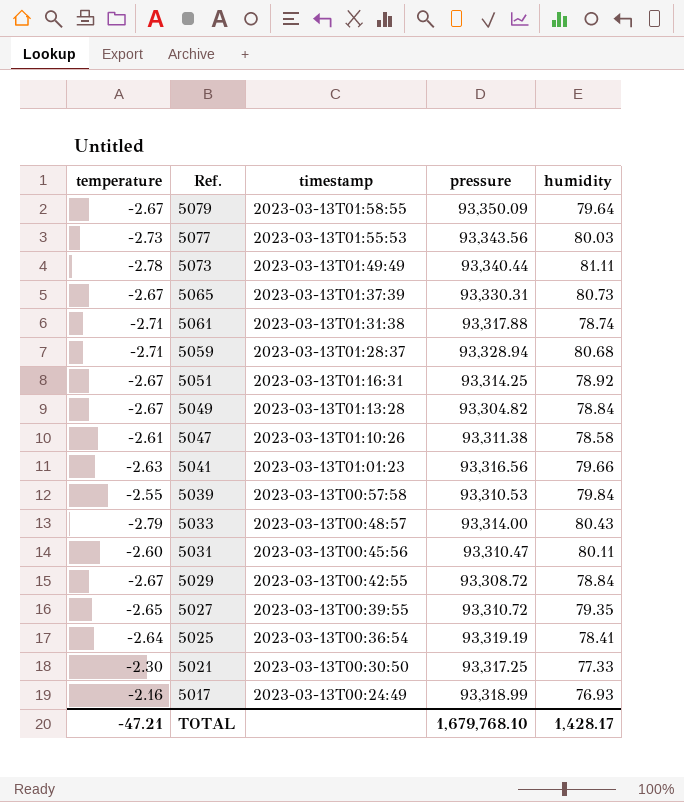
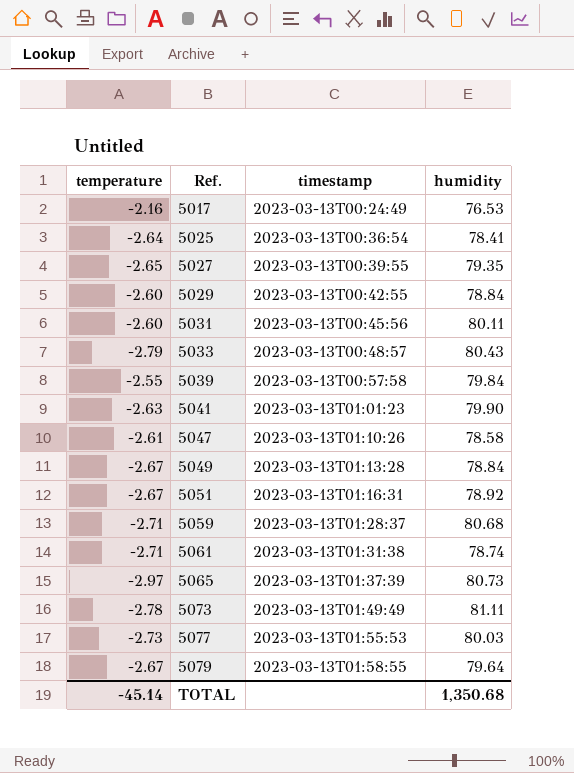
row order: Ref. descending -> Ref. ascending
column pressure | position: 4 -> none
row 5021: -2.30 | 2023-03-13T00:30:50 | 93,317.25 | 77.33 -> none
5017 | humidity: 76.93 -> 76.53
5029 | temperature: -2.67 -> -2.60
5041 | humidity: 79.66 -> 79.90
5065 | temperature: -2.67 -> -2.97
TOTAL | temperature: -47.21 -> -45.14
TOTAL | humidity: 1,428.17 -> 1,350.68

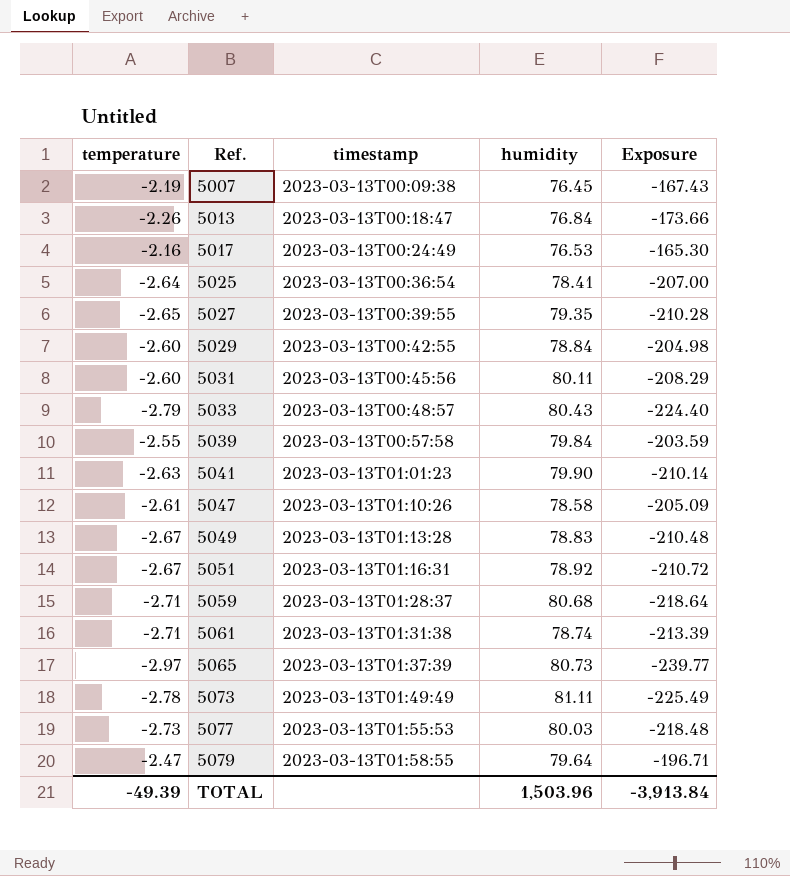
column Exposure | formula: none -> [temperature] * [humidity]
row 5007: none -> -2.19 | 2023-03-13T00:09:38 | 76.45 | -167.43
row 5013: none -> -2.26 | 2023-03-13T00:18:47 | 76.84 | -173.66
5049 | humidity: 78.84 -> 78.83
5079 | temperature: -2.67 -> -2.47
TOTAL | temperature: -45.14 -> -49.39
TOTAL | humidity: 1,350.68 -> 1,503.96

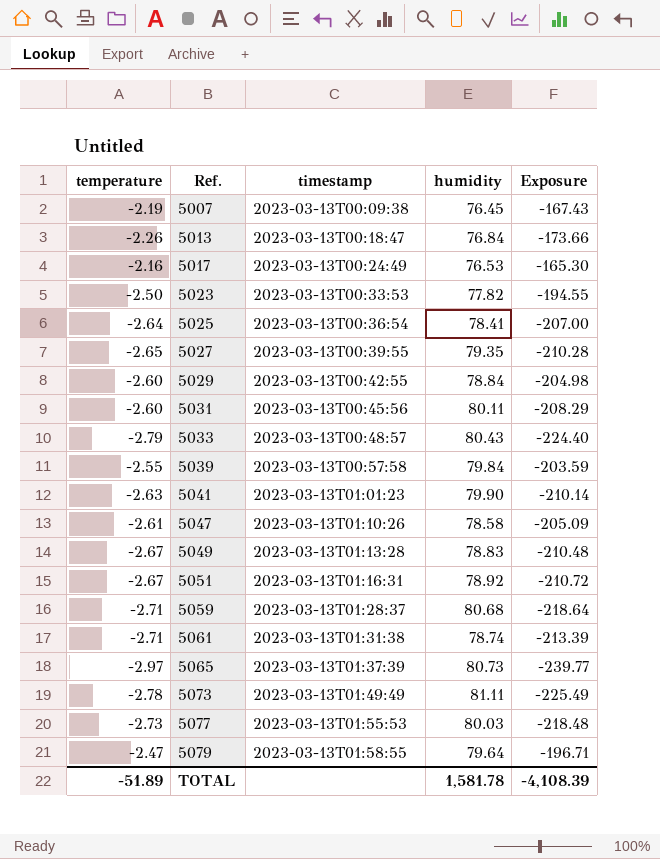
row 5023: none -> -2.50 | 2023-03-13T00:33:53 | 77.82 | -194.55
TOTAL | temperature: -49.39 -> -51.89
TOTAL | humidity: 1,503.96 -> 1,581.78
TOTAL | Exposure: -3,913.84 -> -4,108.39

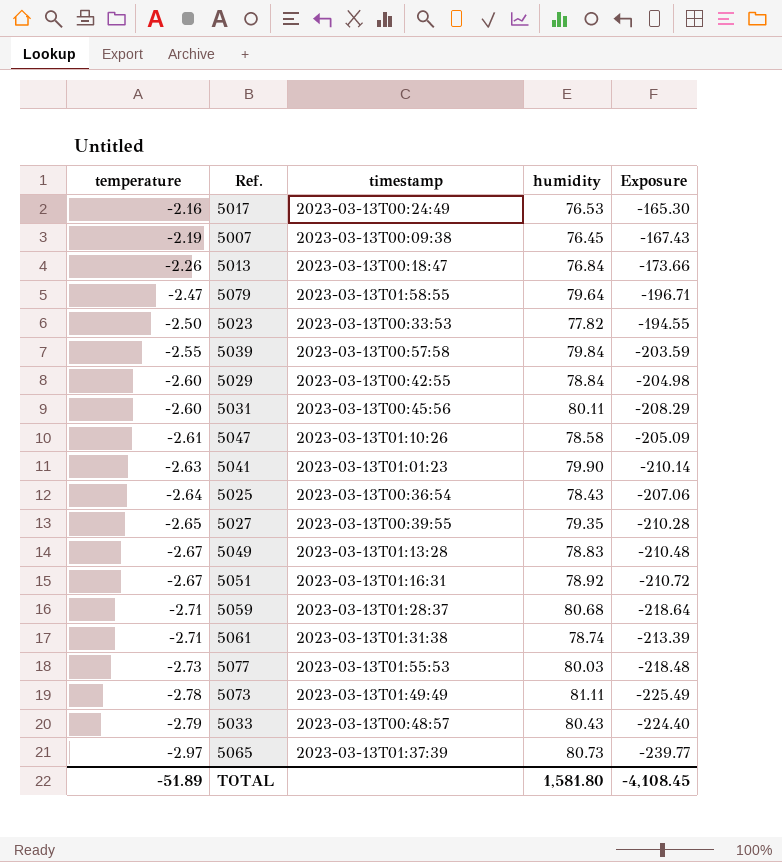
row order: Ref. ascending -> temperature descending
5025 | humidity: 78.41 -> 78.43
5025 | Exposure: -207.00 -> -207.06
TOTAL | humidity: 1,581.78 -> 1,581.80
TOTAL | Exposure: -4,108.39 -> -4,108.45

